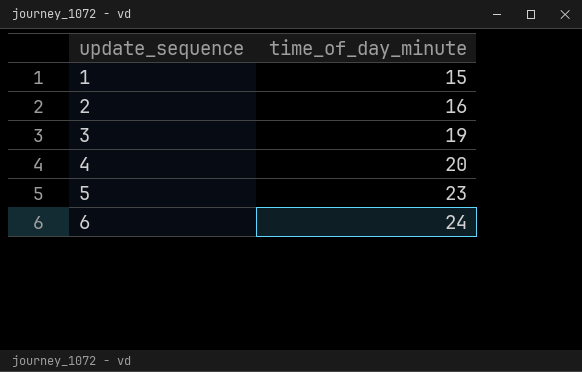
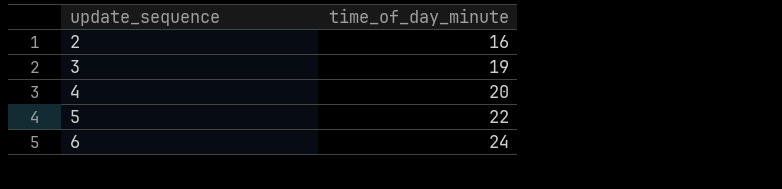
row 1: 15 -> none
5 | time_of_day_minute: 23 -> 22

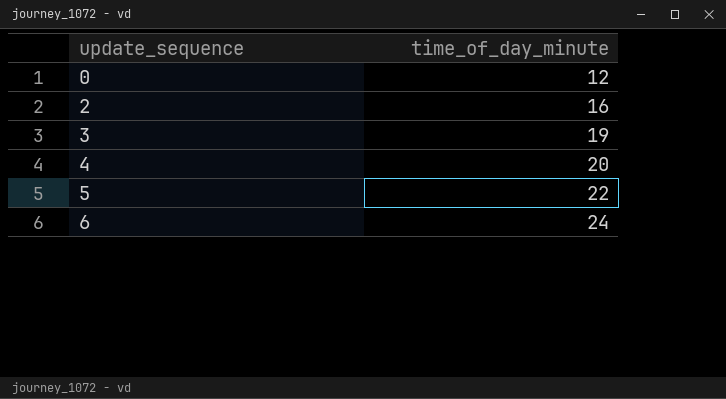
row 0: none -> 12

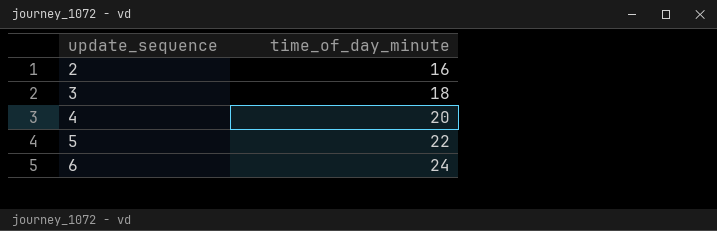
row 0: 12 -> none
3 | time_of_day_minute: 19 -> 18

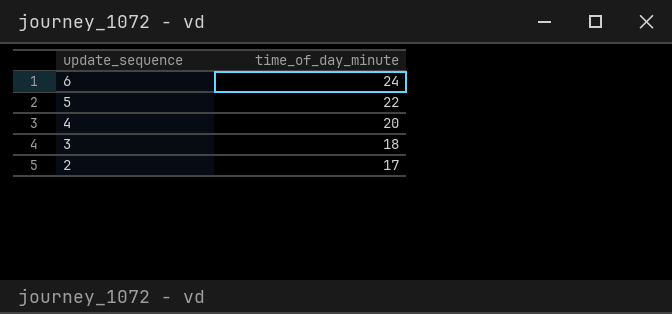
row order: update_sequence ascending -> update_sequence descending
2 | time_of_day_minute: 16 -> 17

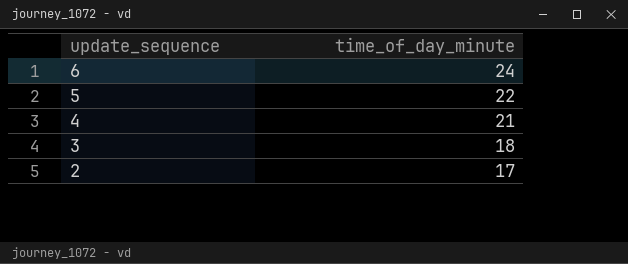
4 | time_of_day_minute: 20 -> 21

